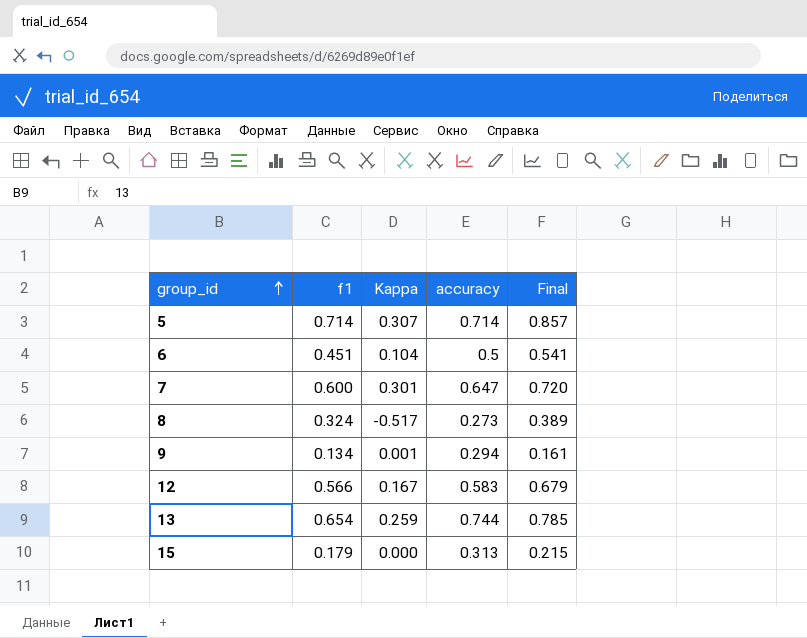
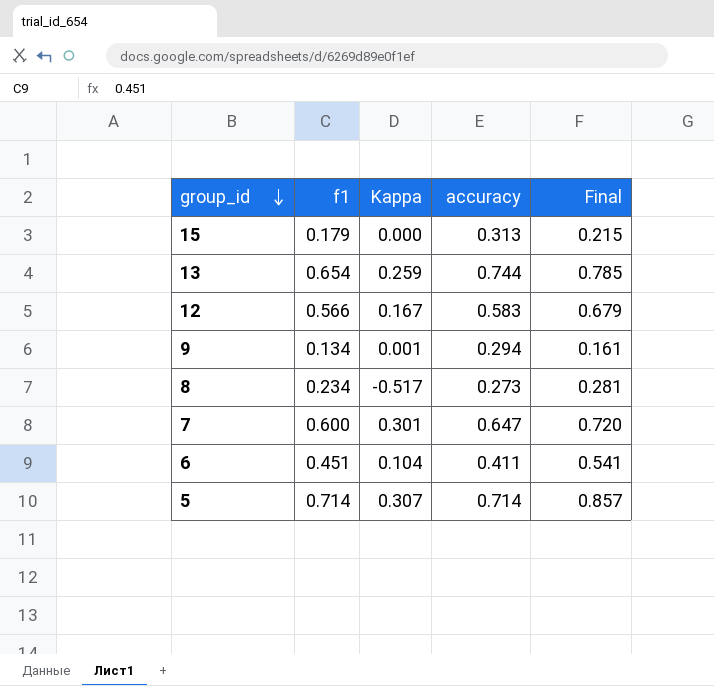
row order: group_id ascending -> group_id descending
8 | f1: 0.324 -> 0.234
8 | Final: 0.389 -> 0.281
6 | accuracy: 0.5 -> 0.411

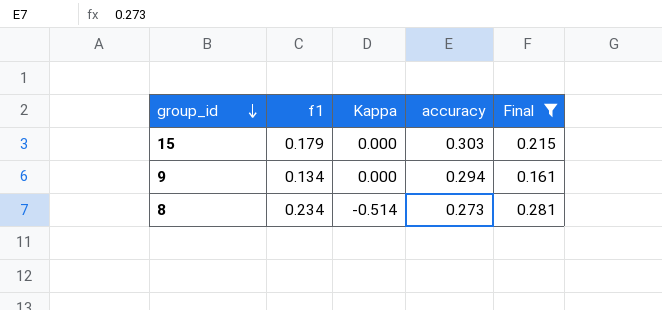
filter: none -> Final <= 0.281
15 | accuracy: 0.313 -> 0.303
9 | Kappa: 0.001 -> 0.000
8 | Kappa: -0.517 -> -0.514

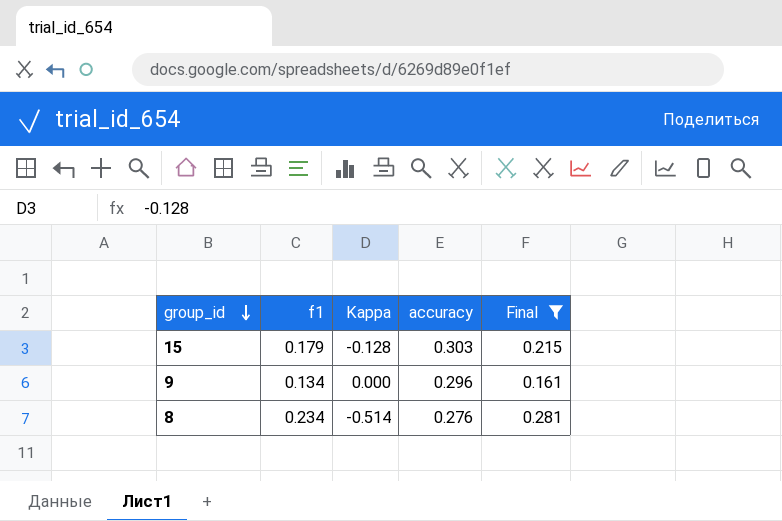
15 | Kappa: 0.000 -> -0.128
9 | accuracy: 0.294 -> 0.296
8 | accuracy: 0.273 -> 0.276

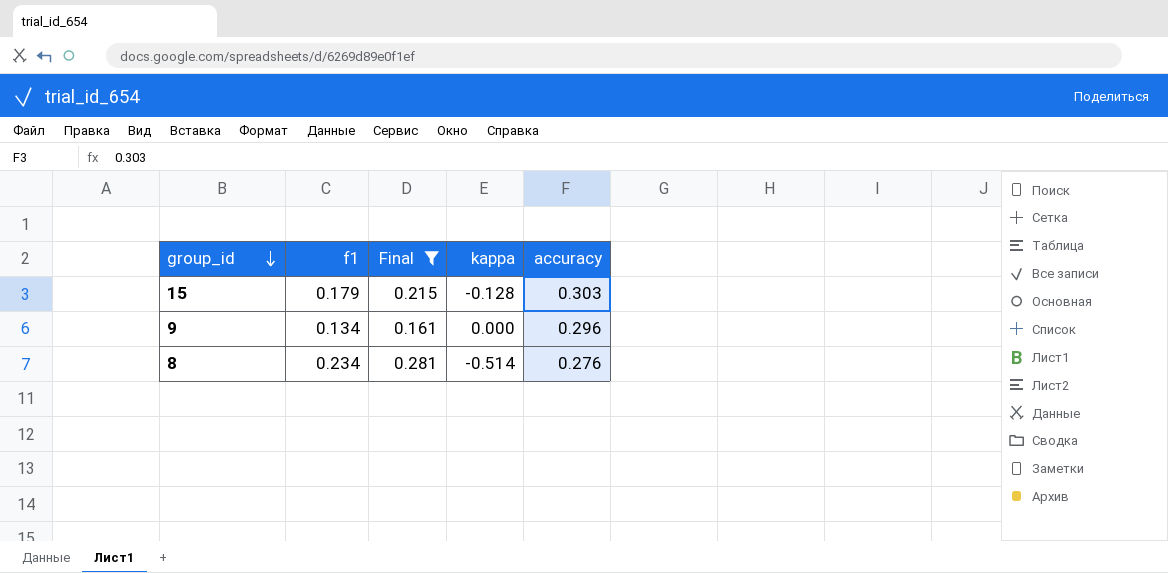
column Final | position: 5 -> 3
column name: Kappa -> kappa

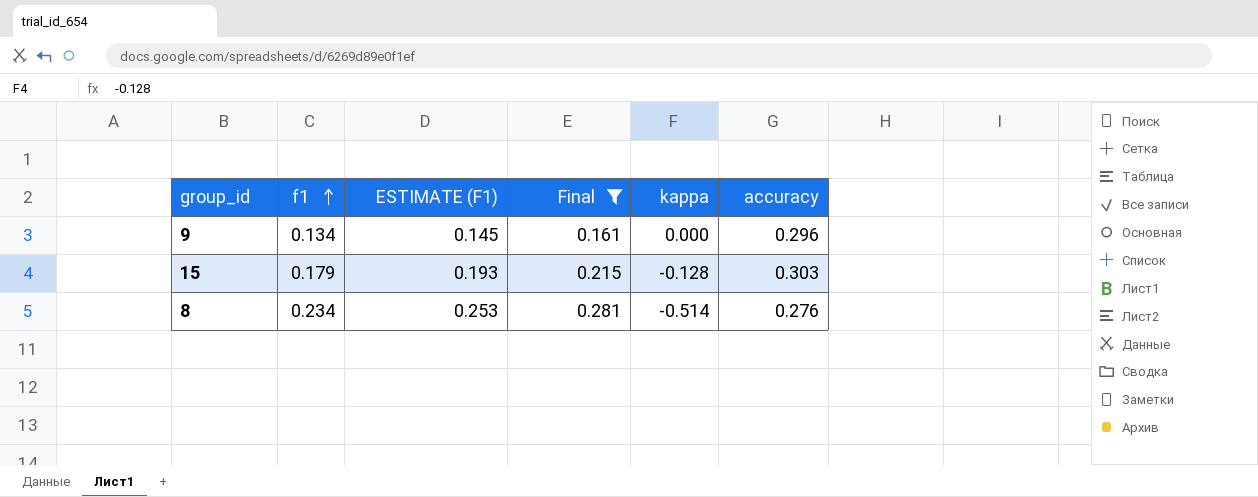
row order: group_id descending -> f1 ascending
column ESTIMATE (F1) | formula: none -> [f1] * 1.08

